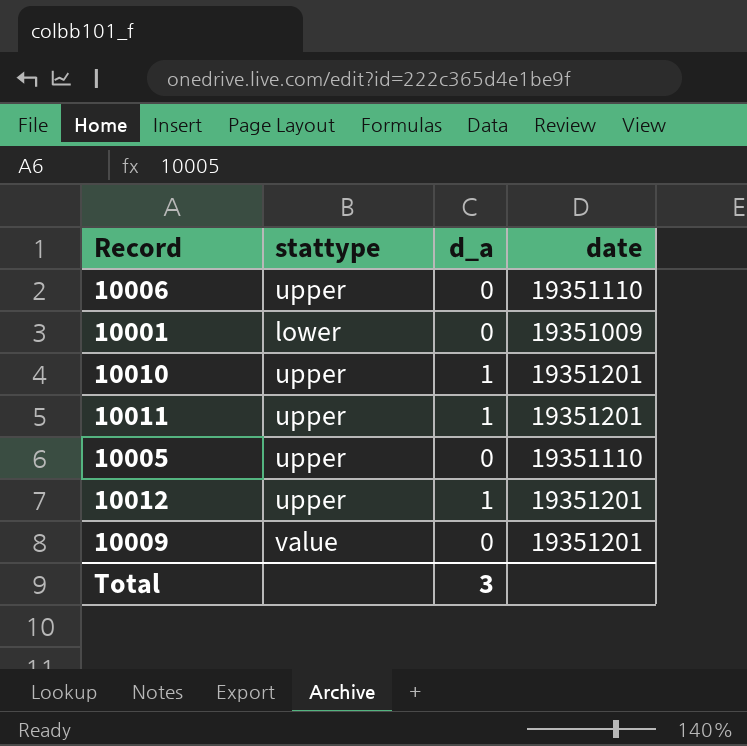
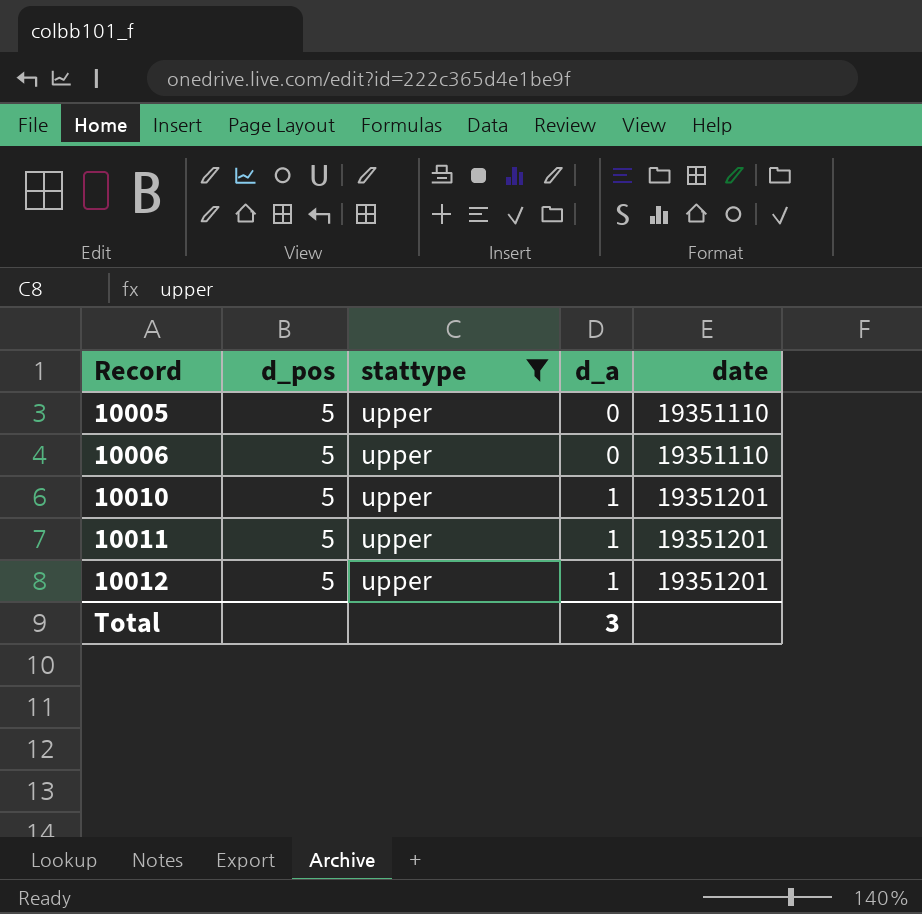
filter: none -> stattype = upper
row order: none -> Record ascending
column d_pos | position: none -> 2

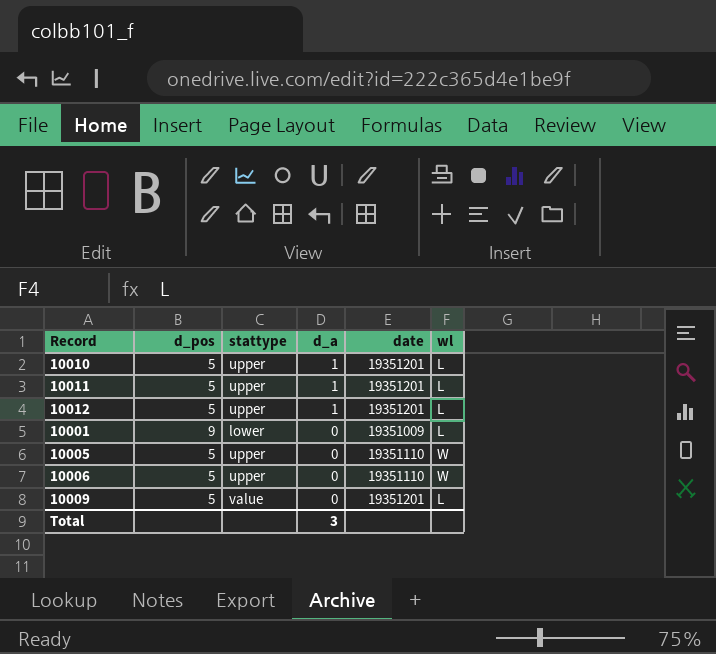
filter: stattype = upper -> none
row order: Record ascending -> d_a descending
column wl | position: none -> 6

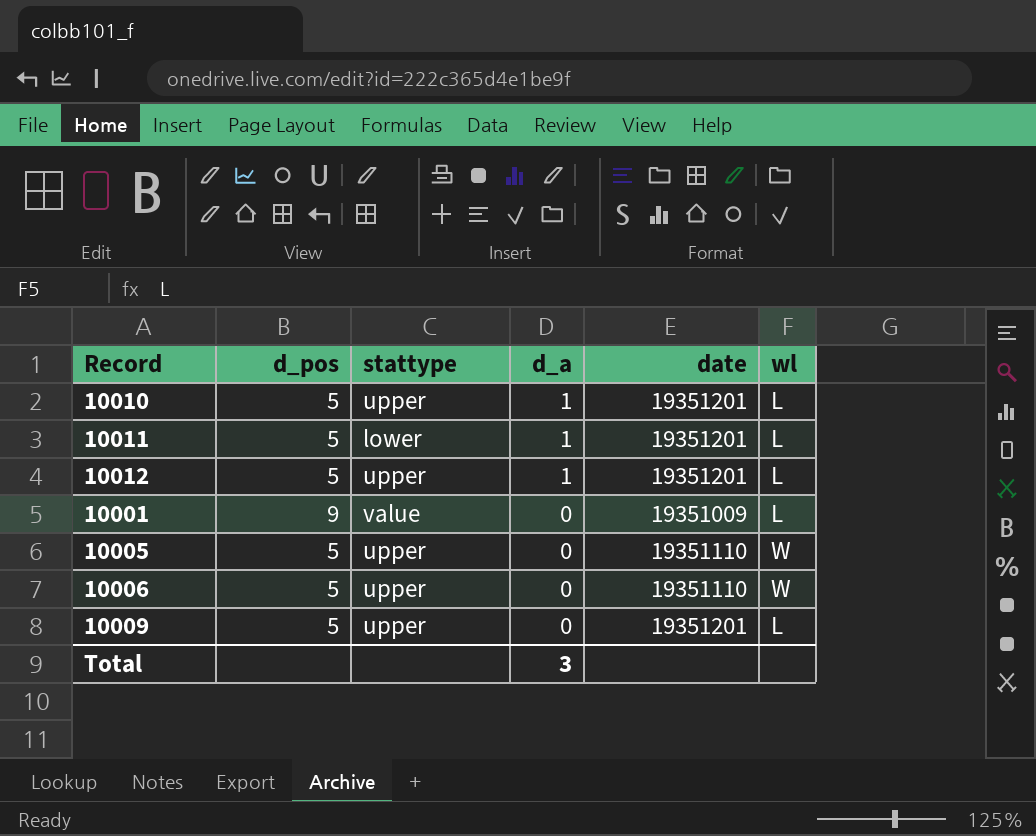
10011 | stattype: upper -> lower
10001 | stattype: lower -> value
10009 | stattype: value -> upper

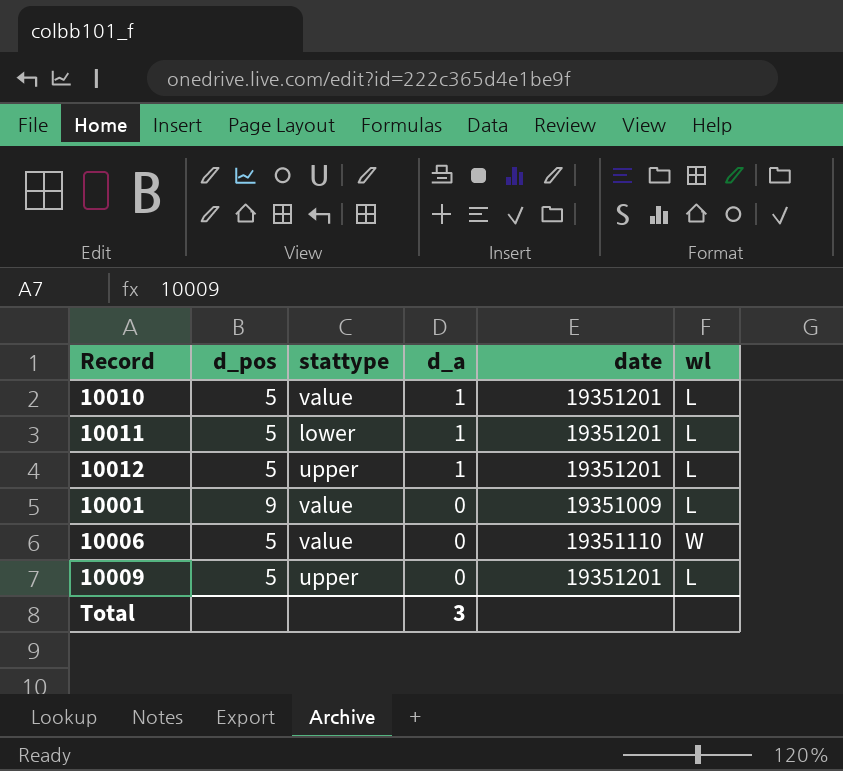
row 10005: 5 | upper | 0 | 19351110 | W -> none
10010 | stattype: upper -> value
10006 | stattype: upper -> value

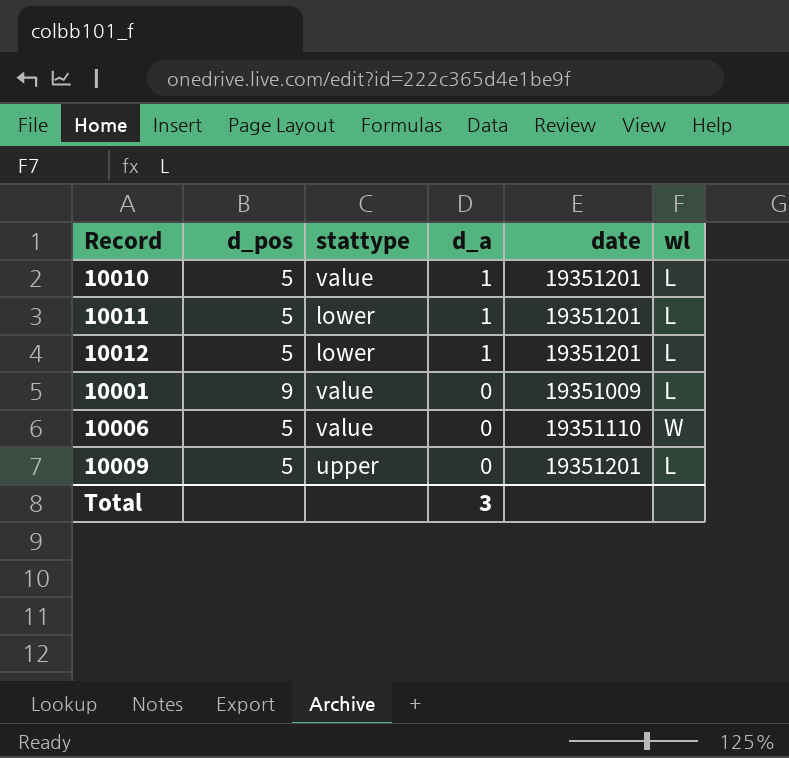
10012 | stattype: upper -> lower

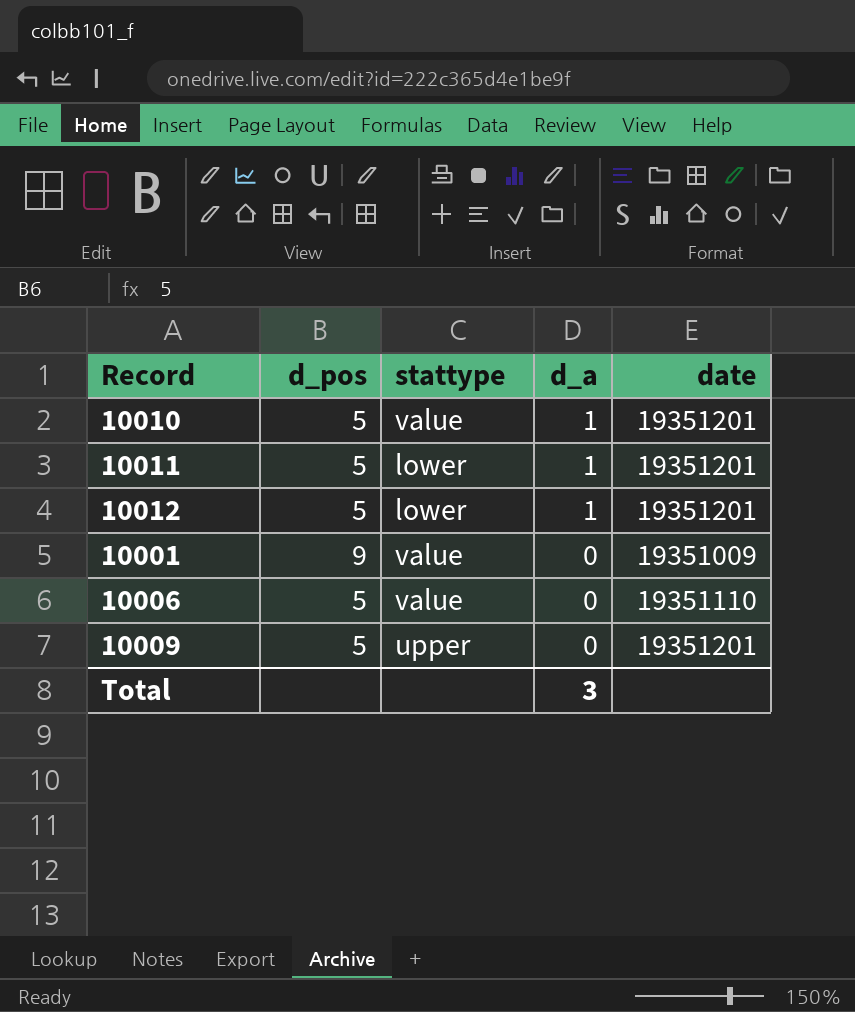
column wl | position: 6 -> none

